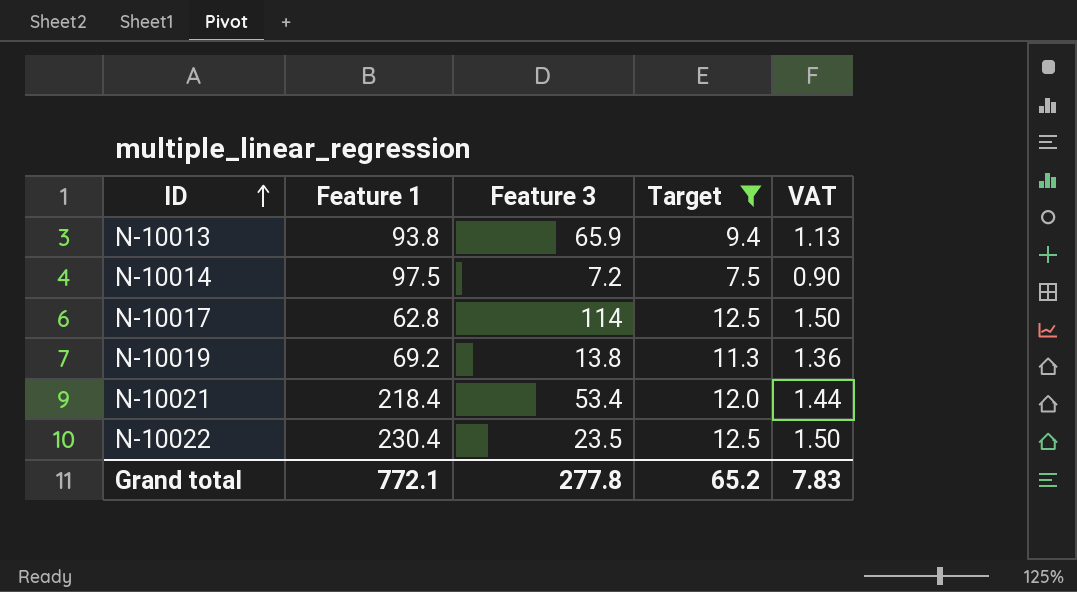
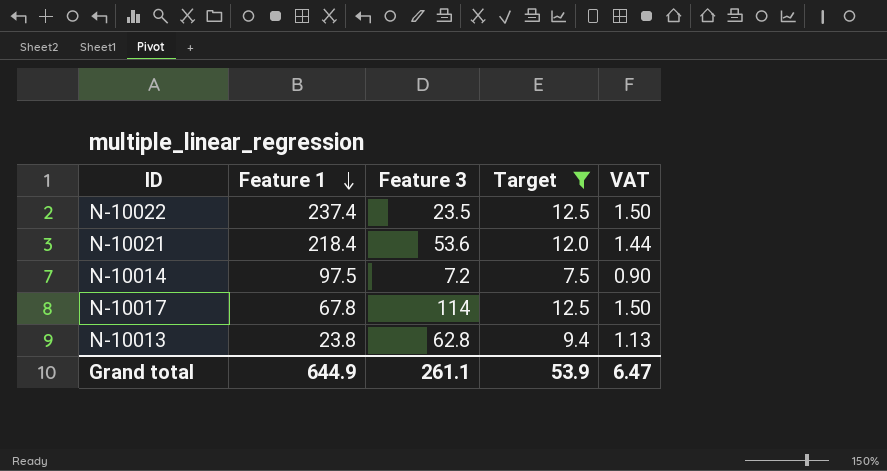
row order: ID ascending -> Feature 1 descending
row N-10019: 69.2 | 13.8 | 11.3 | 1.36 -> none
N-10022 | Feature 1: 230.4 -> 237.4
N-10021 | Feature 3: 53.4 -> 53.6
N-10017 | Feature 1: 62.8 -> 67.8
N-10013 | Feature 1: 93.8 -> 23.8
N-10013 | Feature 3: 65.9 -> 62.8
Grand total | Feature 1: 772.1 -> 644.9
Grand total | Feature 3: 277.8 -> 261.1
Grand total | Target: 65.2 -> 53.9
Grand total | VAT: 7.83 -> 6.47

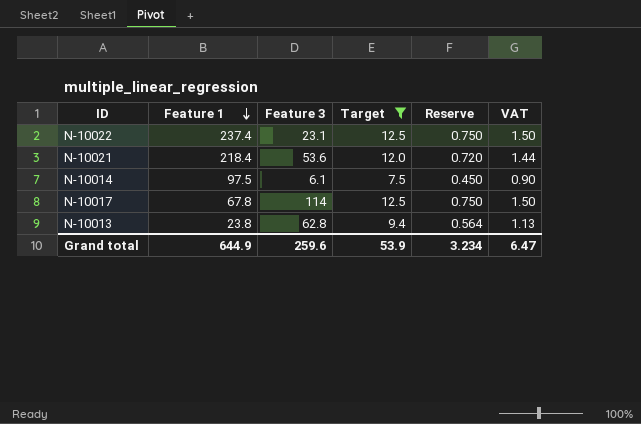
column Reserve | formula: none -> [Target] * 0.06
N-10022 | Feature 3: 23.5 -> 23.1
N-10014 | Feature 3: 7.2 -> 6.1
Grand total | Feature 3: 261.1 -> 259.6

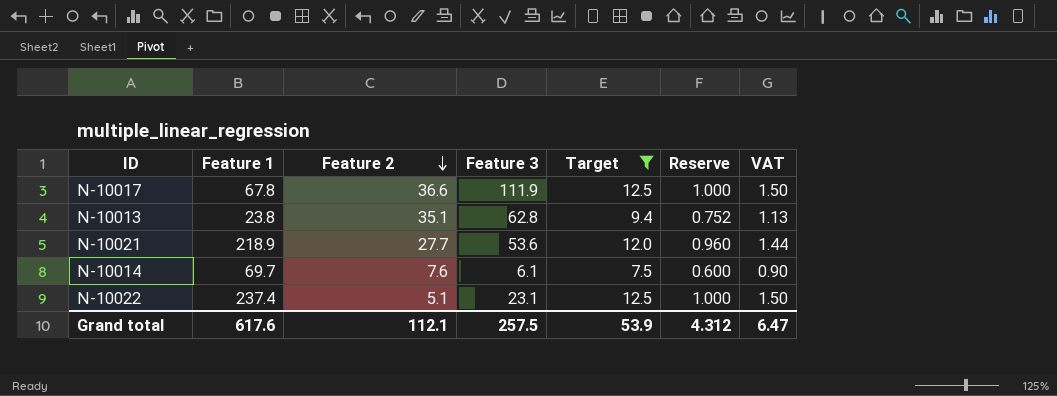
row order: Feature 1 descending -> Feature 2 descending
column Feature 2 | position: none -> 3
column Reserve | formula: [Target] * 0.06 -> [Target] * 0.08
N-10017 | Feature 3: 114 -> 111.9
N-10021 | Feature 1: 218.4 -> 218.9
N-10014 | Feature 1: 97.5 -> 69.7
Grand total | Feature 1: 644.9 -> 617.6
Grand total | Feature 3: 259.6 -> 257.5
Grand total | Reserve: 3.234 -> 4.312

